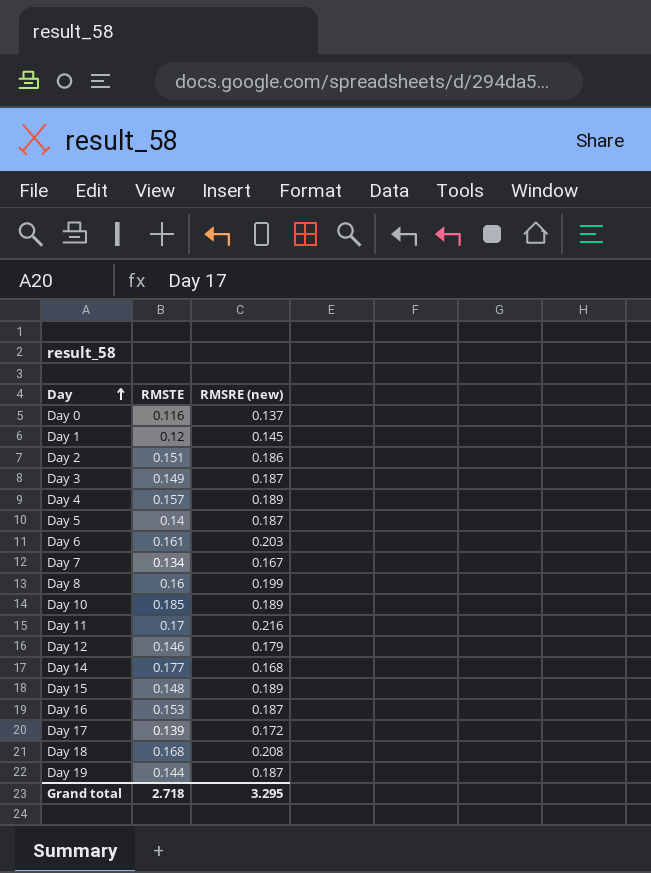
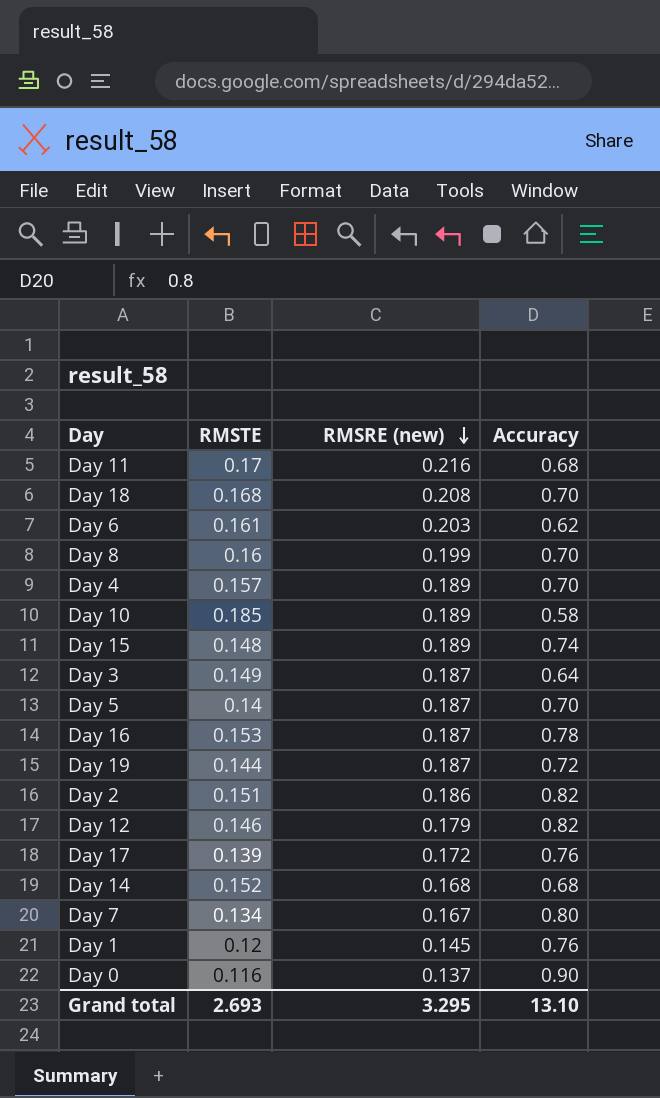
row order: Day ascending -> RMSRE (new) descending
column Accuracy | position: none -> 4
Day 14 | RMSTE: 0.177 -> 0.152
Grand total | RMSTE: 2.718 -> 2.693

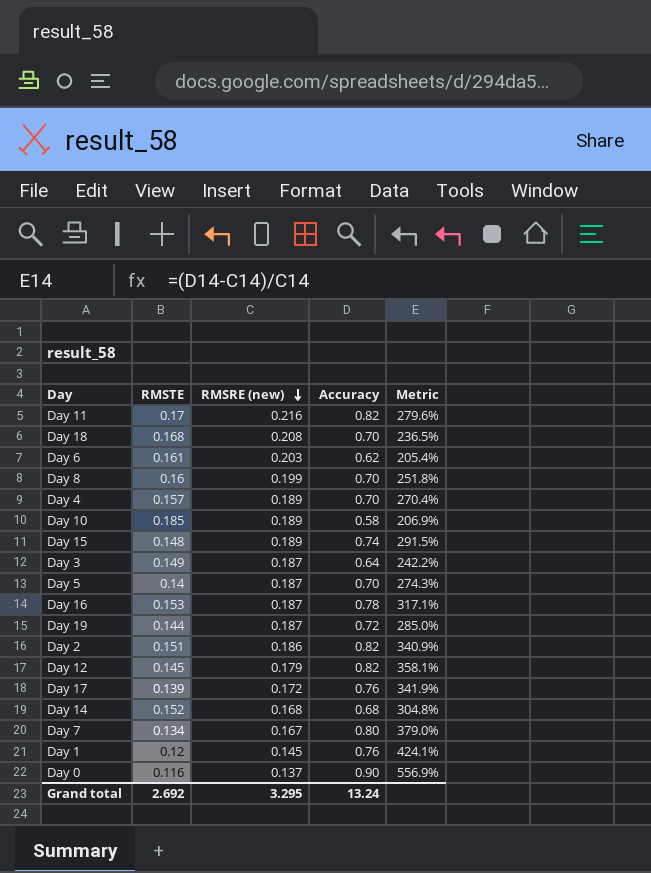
column Metric | formula: none -> ([Accuracy] - [RMSRE (new)]) / [RMSRE (new)]
Day 11 | Accuracy: 0.68 -> 0.82
Day 12 | RMSTE: 0.146 -> 0.145
Grand total | RMSTE: 2.693 -> 2.692
Grand total | Accuracy: 13.10 -> 13.24

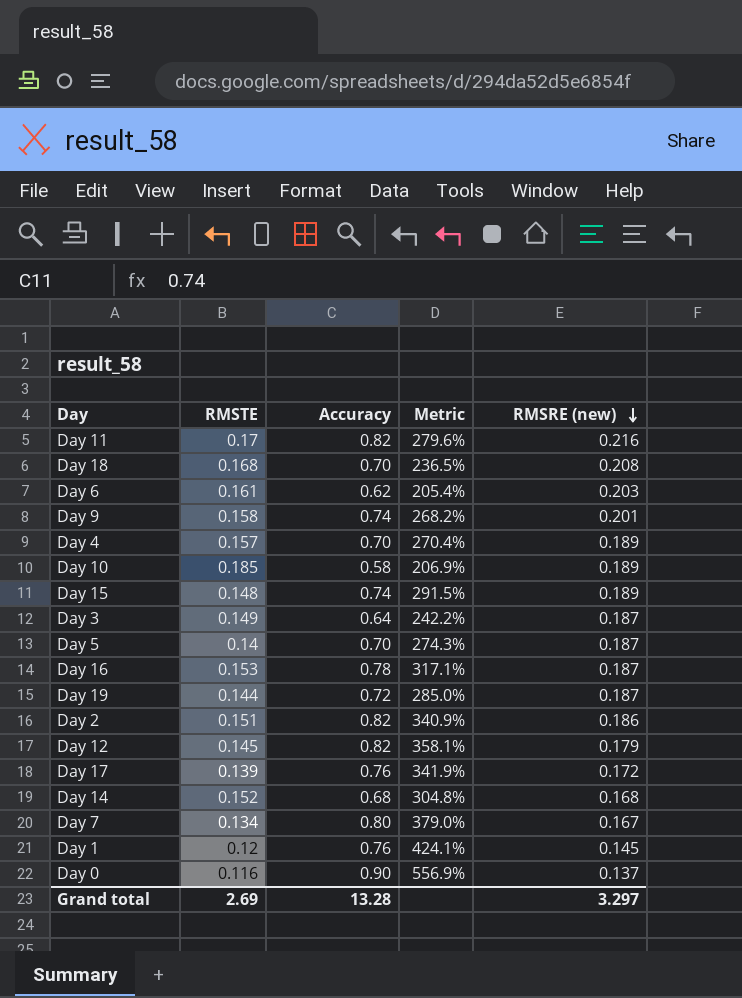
column RMSRE (new) | position: 3 -> 5
row Day 8: 0.16 | 0.199 | 0.70 | 251.8% -> none
row Day 9: none -> 0.158 | 0.74 | 268.2% | 0.201
Grand total | RMSTE: 2.692 -> 2.69
Grand total | Accuracy: 13.24 -> 13.28
Grand total | RMSRE (new): 3.295 -> 3.297

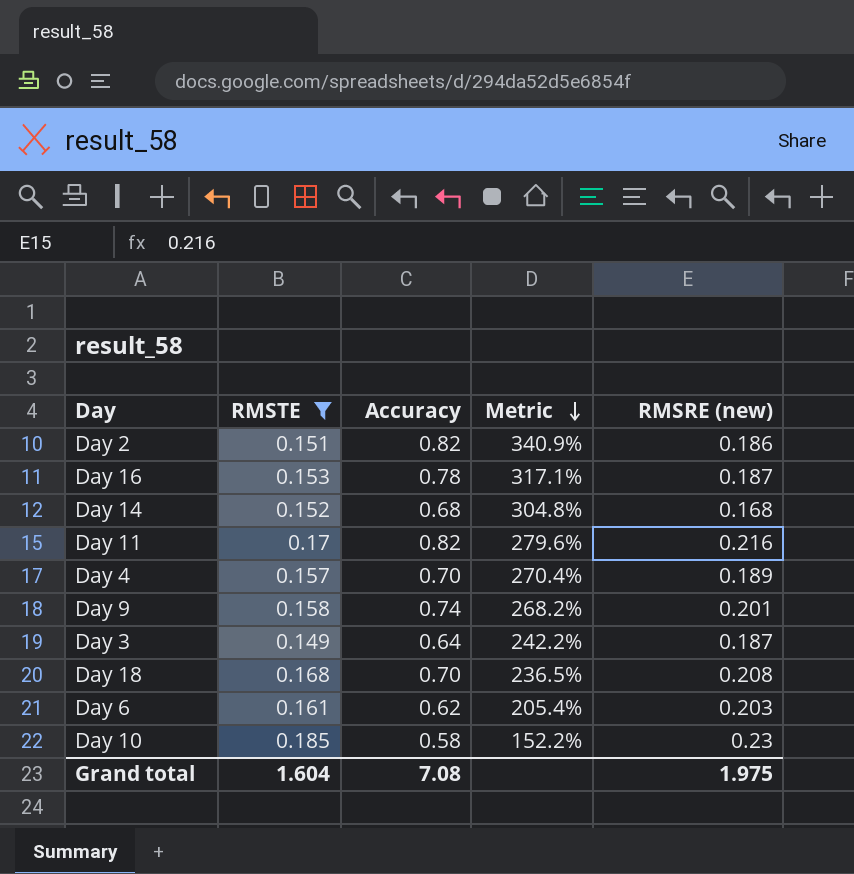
filter: none -> RMSTE >= 0.149
row order: RMSRE (new) descending -> Metric descending
Day 10 | Metric: 206.9% -> 152.2%
Day 10 | RMSRE (new): 0.189 -> 0.23
Grand total | RMSTE: 2.69 -> 1.604
Grand total | Accuracy: 13.28 -> 7.08
Grand total | RMSRE (new): 3.297 -> 1.975

